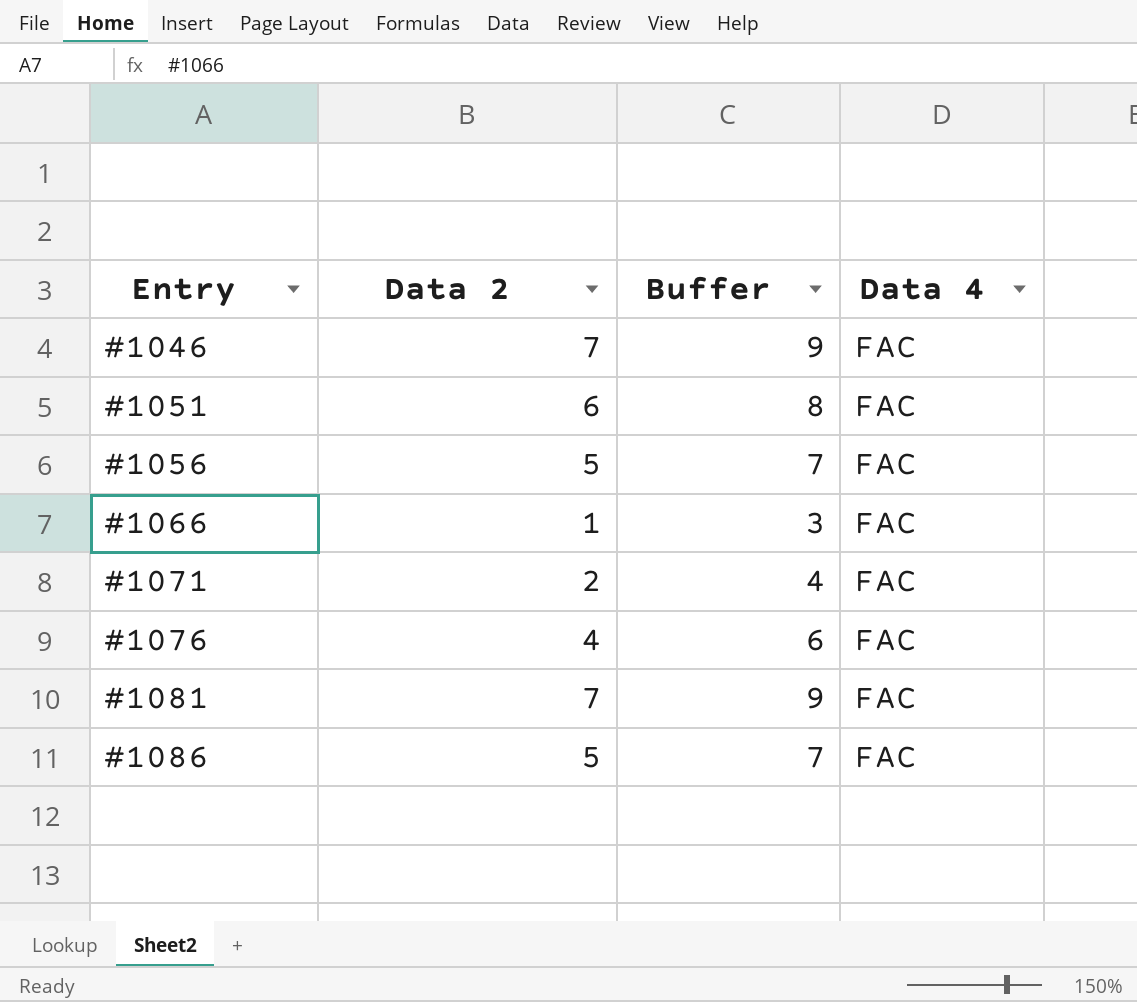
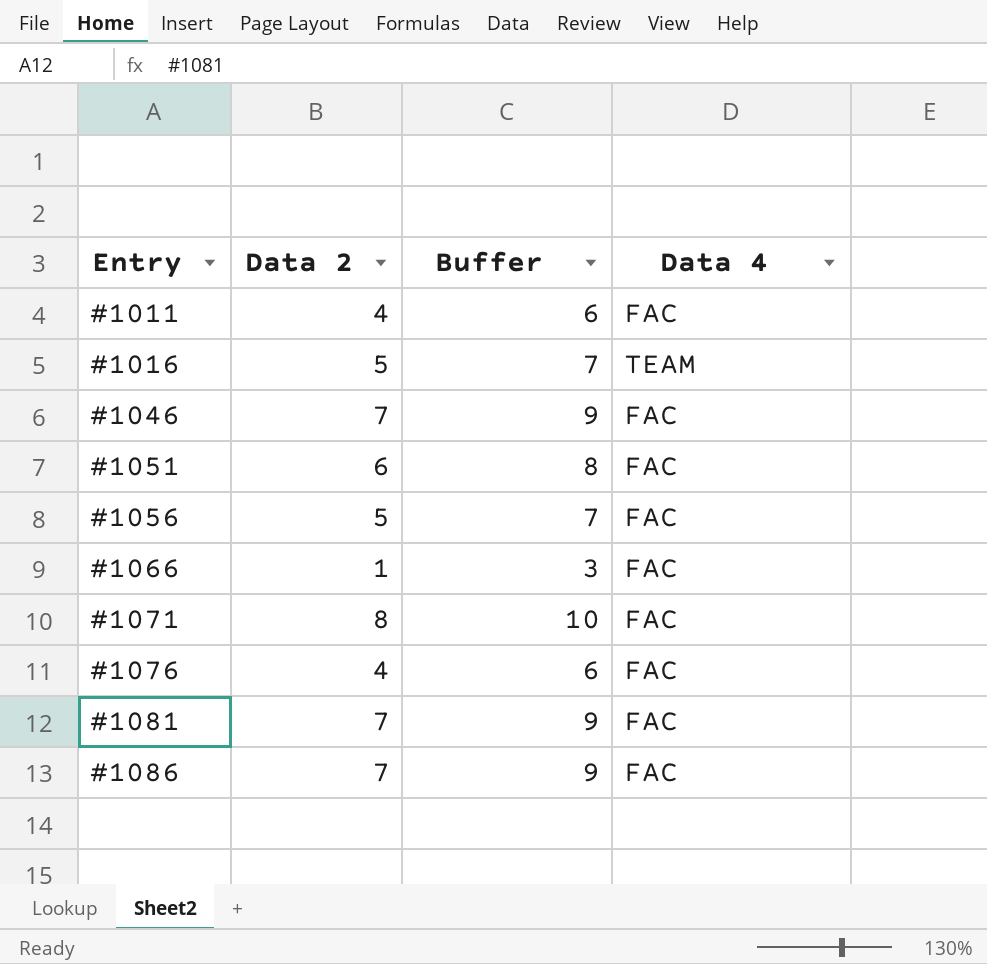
row #1011: none -> 4 | 6 | FAC
row #1016: none -> 5 | 7 | TEAM
#1071 | Data 2: 2 -> 8
#1071 | Buffer: 4 -> 10
#1086 | Data 2: 5 -> 7
#1086 | Buffer: 7 -> 9

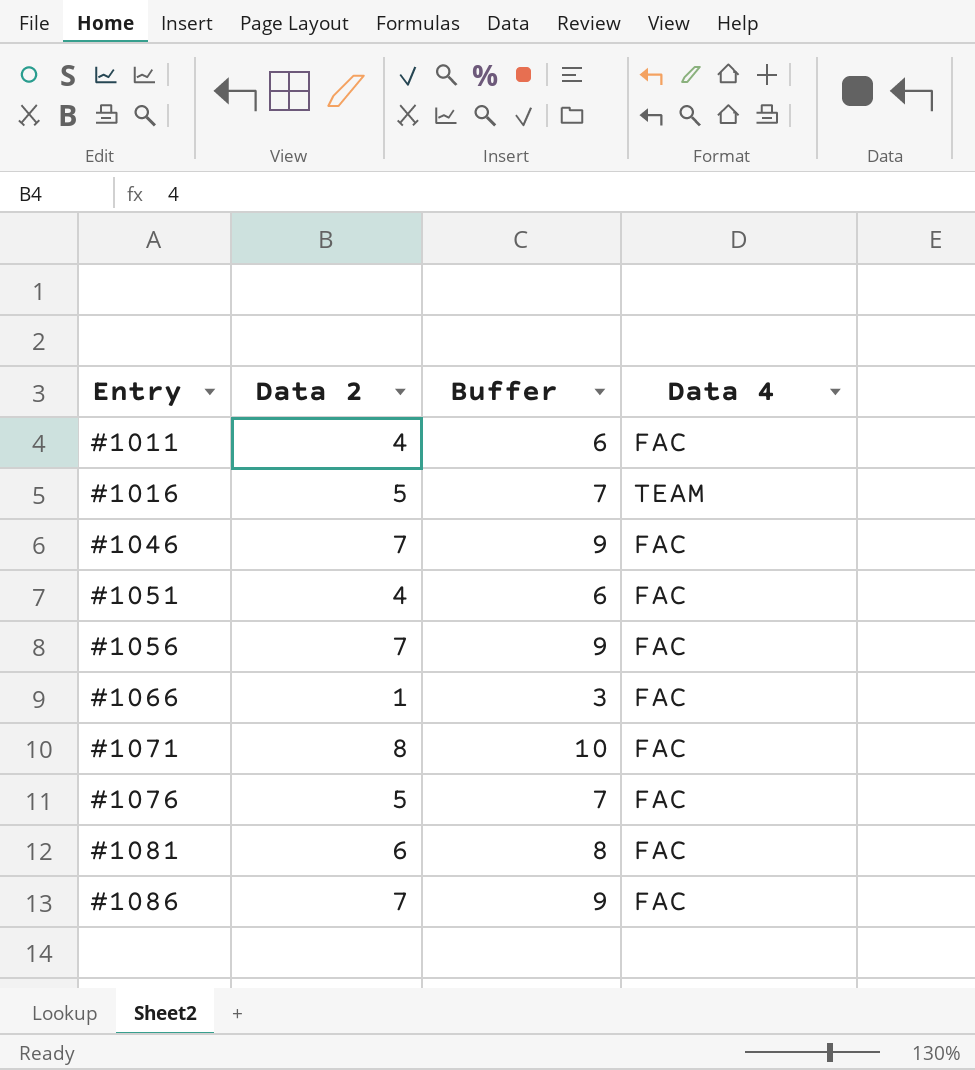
#1051 | Data 2: 6 -> 4
#1051 | Buffer: 8 -> 6
#1056 | Data 2: 5 -> 7
#1056 | Buffer: 7 -> 9
#1076 | Data 2: 4 -> 5
#1076 | Buffer: 6 -> 7
#1081 | Data 2: 7 -> 6
#1081 | Buffer: 9 -> 8

